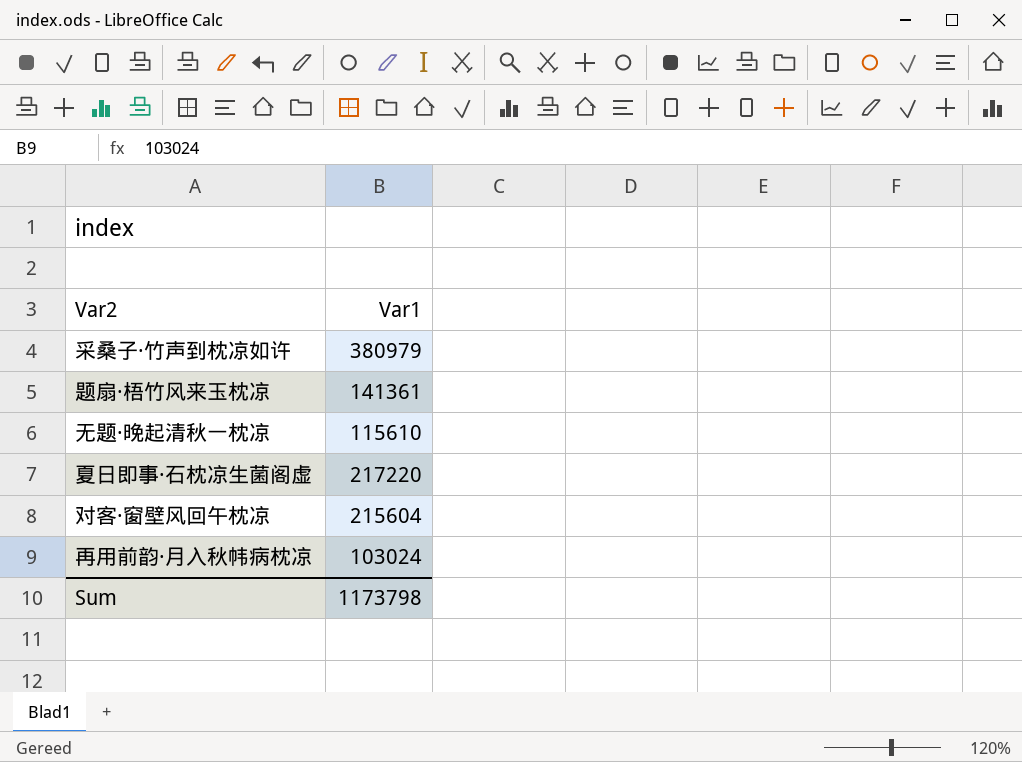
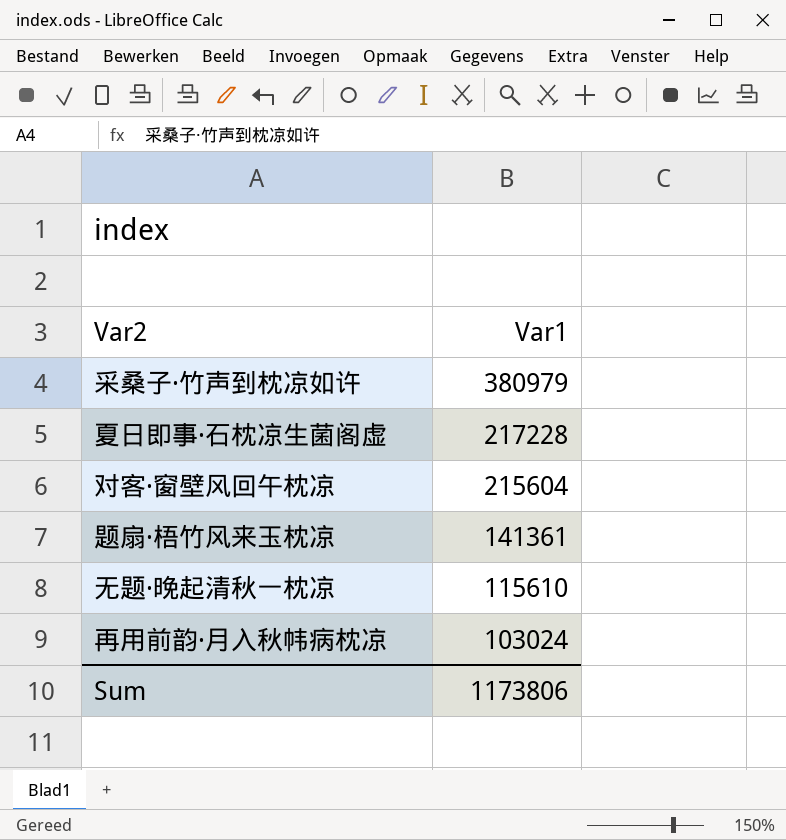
row order: none -> Var1 descending
夏日即事·石枕凉生菌阁虚 | Var1: 217220 -> 217228
Sum | Var1: 1173798 -> 1173806

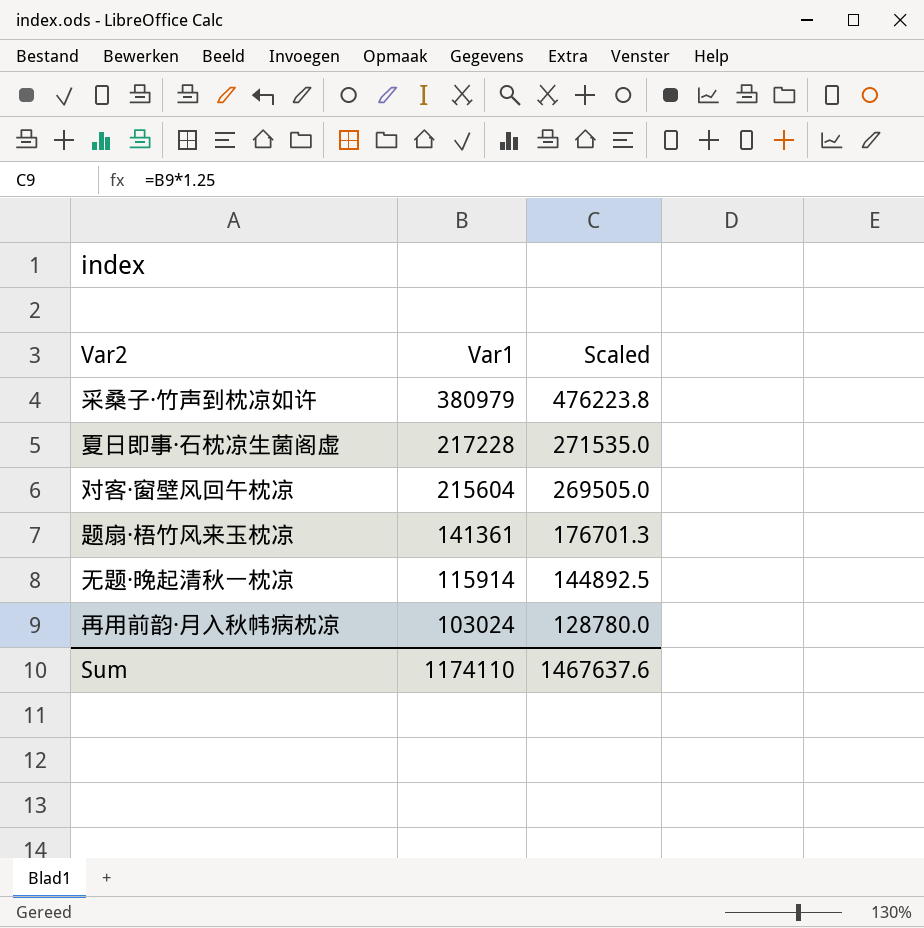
column Scaled | formula: none -> [Var1] * 1.25
无题·晚起清秋一枕凉 | Var1: 115610 -> 115914
Sum | Var1: 1173806 -> 1174110

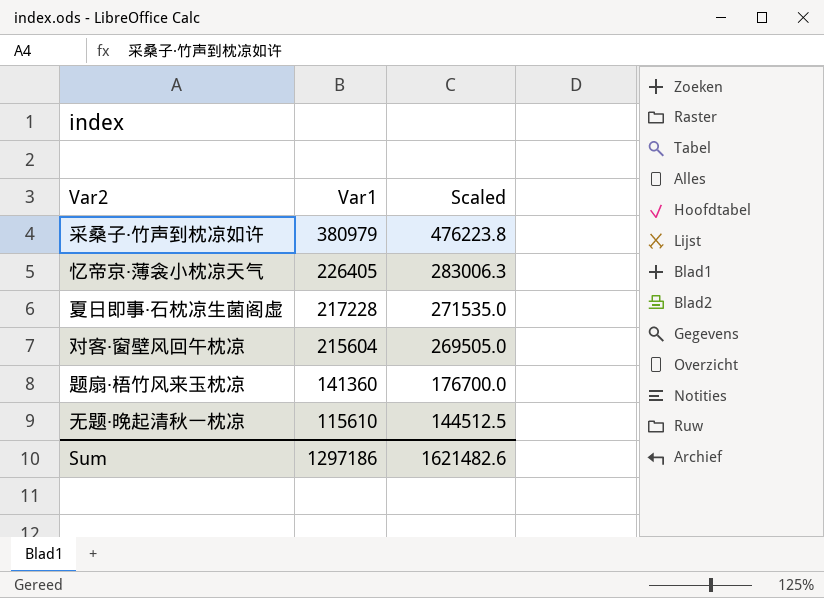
row 再用前韵·月入秋帏病枕凉: 103024 | 128780.0 -> none
row 忆帝京·薄衾小枕凉天气: none -> 226405 | 283006.3
题扇·梧竹风来玉枕凉 | Var1: 141361 -> 141360
题扇·梧竹风来玉枕凉 | Scaled: 176701.3 -> 176700.0
无题·晚起清秋一枕凉 | Var1: 115914 -> 115610
无题·晚起清秋一枕凉 | Scaled: 144892.5 -> 144512.5
Sum | Var1: 1174110 -> 1297186
Sum | Scaled: 1467637.6 -> 1621482.6

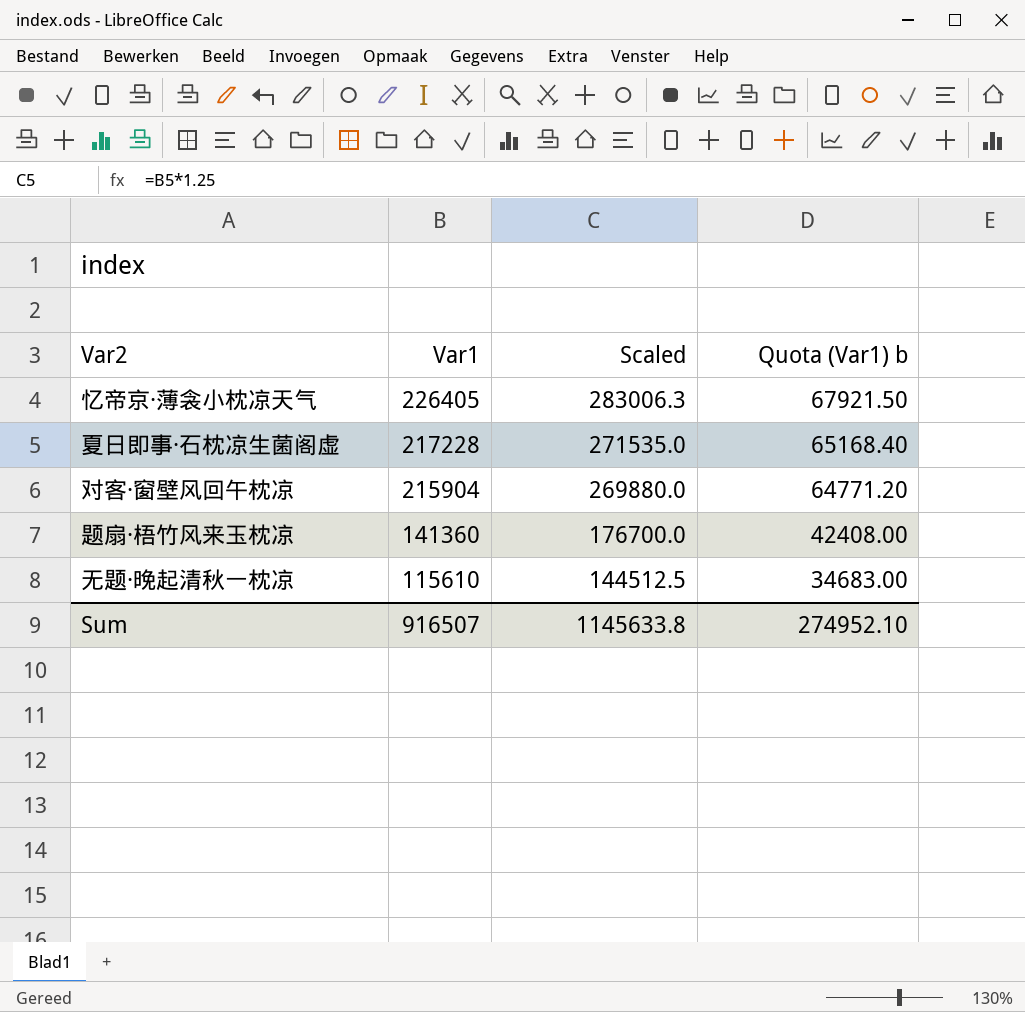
column Quota (Var1) b | formula: none -> [Var1] * 0.3
row 采桑子·竹声到枕凉如许: 380979 | 476223.8 -> none
对客·窗壁风回午枕凉 | Var1: 215604 -> 215904
对客·窗壁风回午枕凉 | Scaled: 269505.0 -> 269880.0
Sum | Var1: 1297186 -> 916507
Sum | Scaled: 1621482.6 -> 1145633.8

